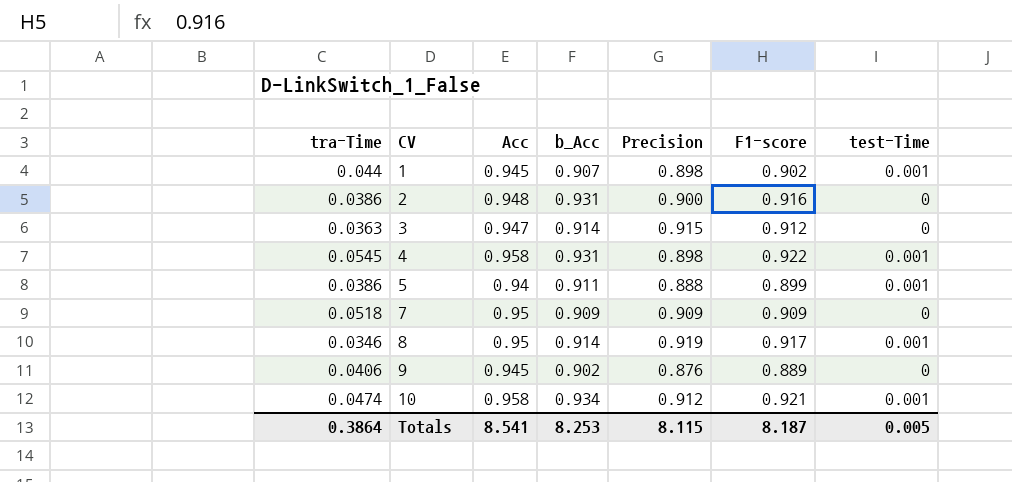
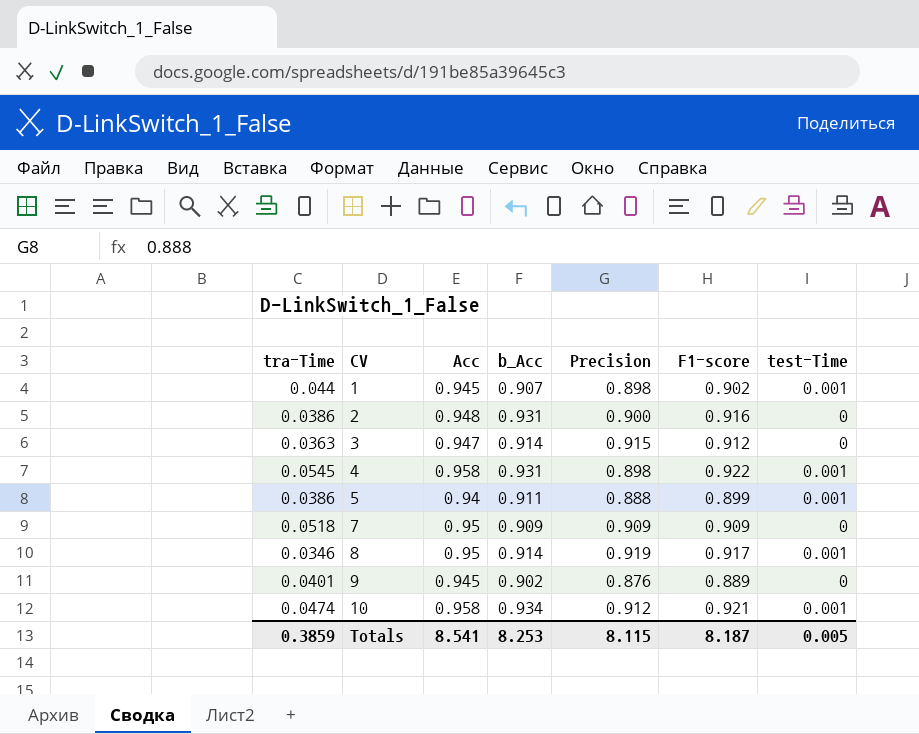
9 | tra-Time: 0.0406 -> 0.0401
Totals | tra-Time: 0.3864 -> 0.3859

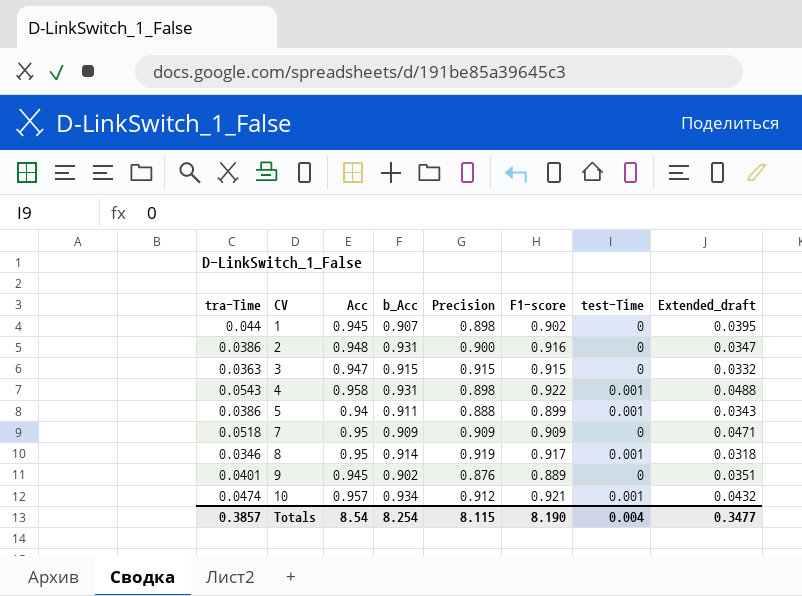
column Extended_draft | formula: none -> [tra-Time] * [Precision]
1 | test-Time: 0.001 -> 0
3 | b_Acc: 0.914 -> 0.915
3 | F1-score: 0.912 -> 0.915
4 | tra-Time: 0.0545 -> 0.0543
10 | Acc: 0.958 -> 0.957
Totals | tra-Time: 0.3859 -> 0.3857
Totals | Acc: 8.541 -> 8.54
Totals | b_Acc: 8.253 -> 8.254
Totals | F1-score: 8.187 -> 8.190
Totals | test-Time: 0.005 -> 0.004

